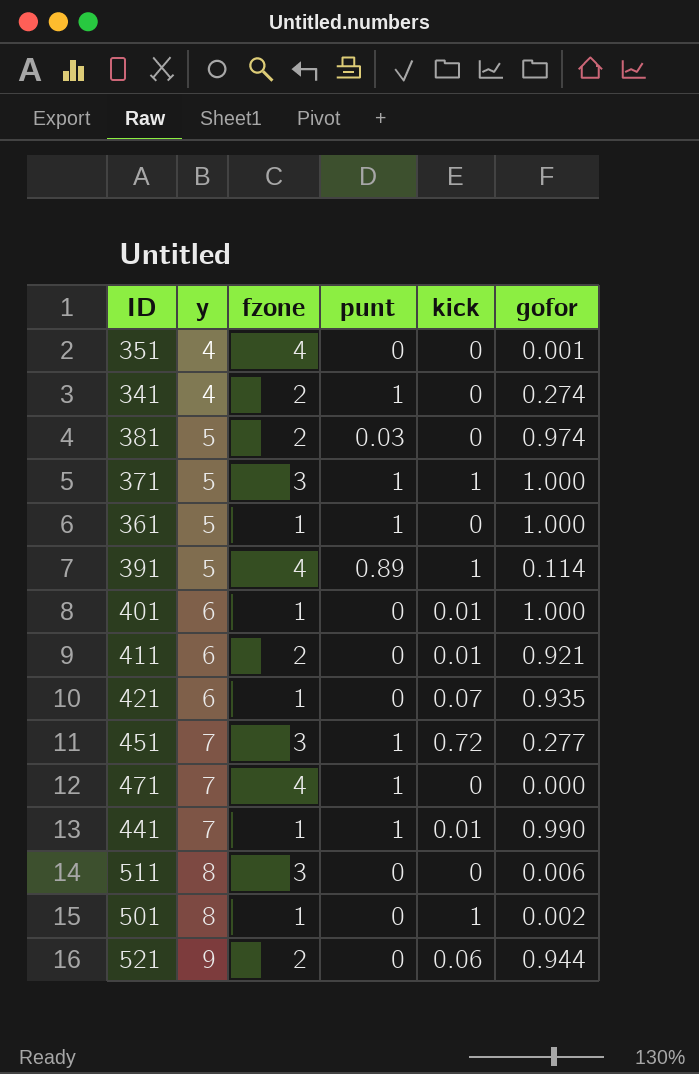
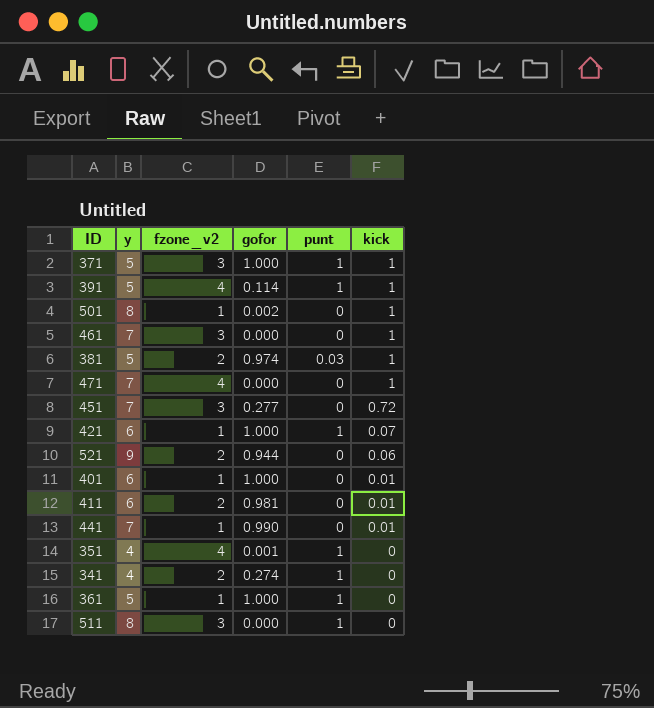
row order: y ascending -> kick descending
column name: fzone -> fzone_v2
column gofor | position: 6 -> 4
391 | punt: 0.89 -> 1
row 461: none -> 7 | 3 | 0.000 | 0 | 1
381 | kick: 0 -> 1
471 | punt: 1 -> 0
471 | kick: 0 -> 1
451 | punt: 1 -> 0
421 | gofor: 0.935 -> 1.000
421 | punt: 0 -> 1
411 | gofor: 0.921 -> 0.981
441 | punt: 1 -> 0
351 | punt: 0 -> 1
511 | gofor: 0.006 -> 0.000
511 | punt: 0 -> 1

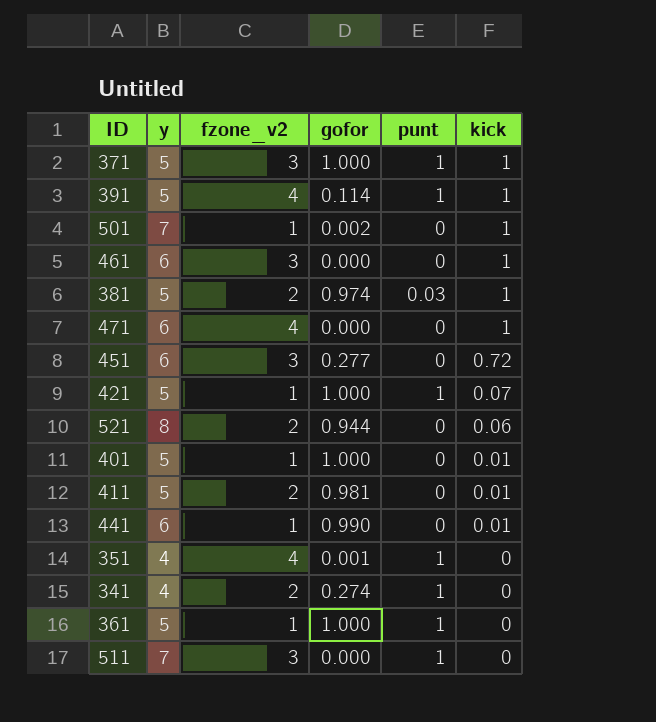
501 | y: 8 -> 7
461 | y: 7 -> 6
471 | y: 7 -> 6
451 | y: 7 -> 6
421 | y: 6 -> 5
521 | y: 9 -> 8
401 | y: 6 -> 5
411 | y: 6 -> 5
441 | y: 7 -> 6
511 | y: 8 -> 7

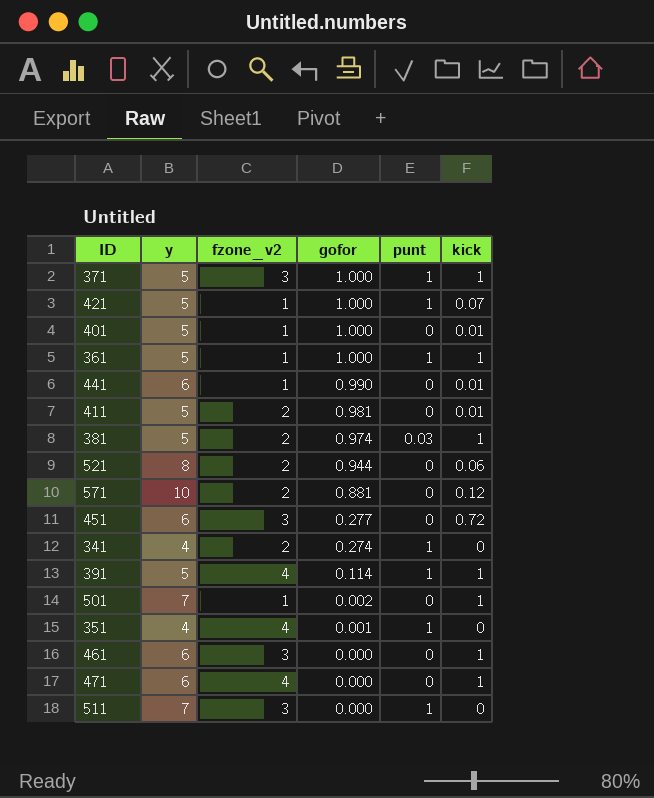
row order: kick descending -> gofor descending
361 | kick: 0 -> 1
row 571: none -> 10 | 2 | 0.881 | 0 | 0.12

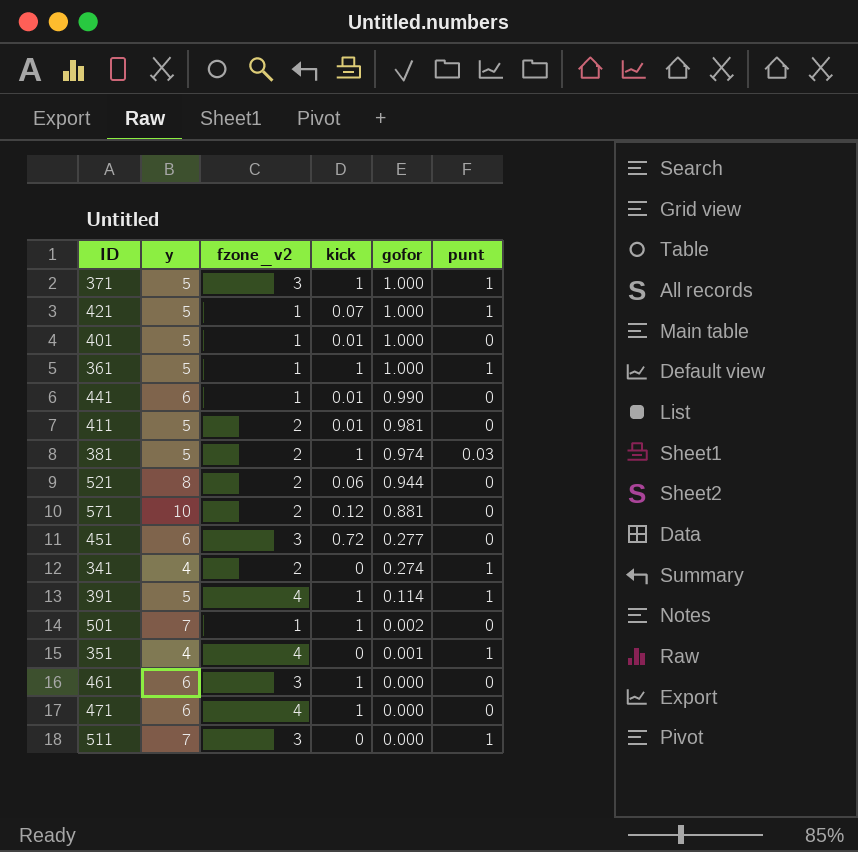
column kick | position: 6 -> 4

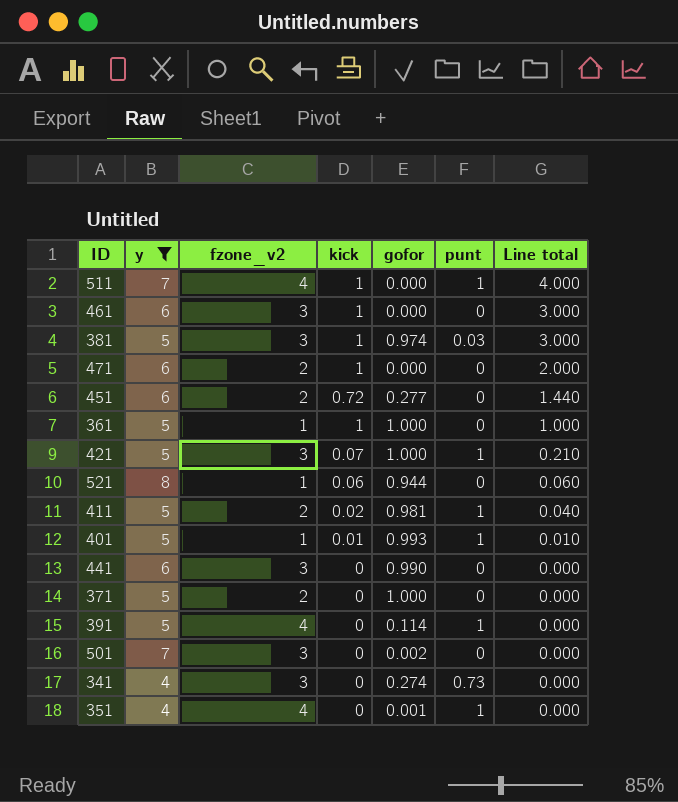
filter: none -> y != 10
row order: gofor descending -> Line total descending
column Line total | formula: none -> [fzone_v2] * [kick]
511 | fzone_v2: 3 -> 4
511 | kick: 0 -> 1
381 | fzone_v2: 2 -> 3
471 | fzone_v2: 4 -> 2
451 | fzone_v2: 3 -> 2
361 | punt: 1 -> 0
421 | fzone_v2: 1 -> 3
521 | fzone_v2: 2 -> 1
411 | kick: 0.01 -> 0.02
411 | punt: 0 -> 1
401 | gofor: 1.000 -> 0.993
401 | punt: 0 -> 1
441 | fzone_v2: 1 -> 3
441 | kick: 0.01 -> 0
371 | fzone_v2: 3 -> 2
371 | kick: 1 -> 0
371 | punt: 1 -> 0
391 | kick: 1 -> 0
501 | fzone_v2: 1 -> 3
501 | kick: 1 -> 0
341 | fzone_v2: 2 -> 3
341 | punt: 1 -> 0.73

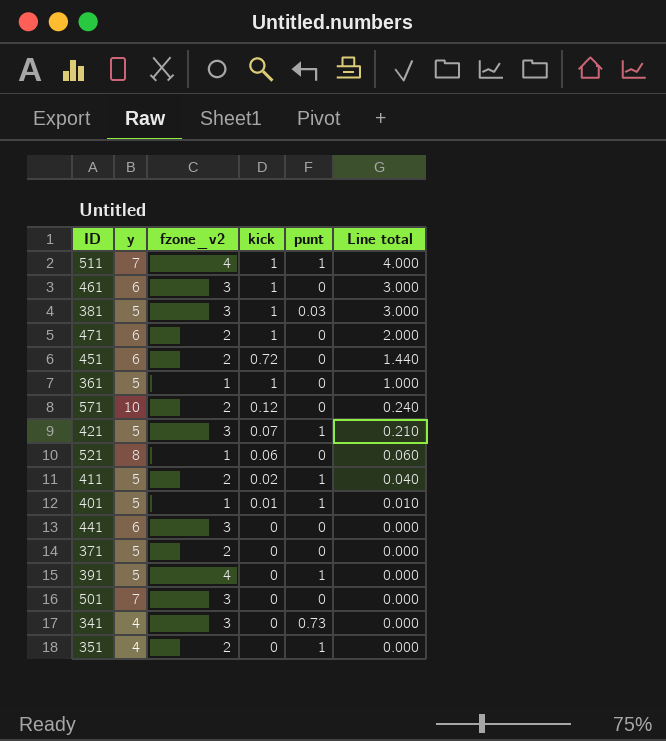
filter: y != 10 -> none
column gofor | position: 5 -> none
351 | fzone_v2: 4 -> 2

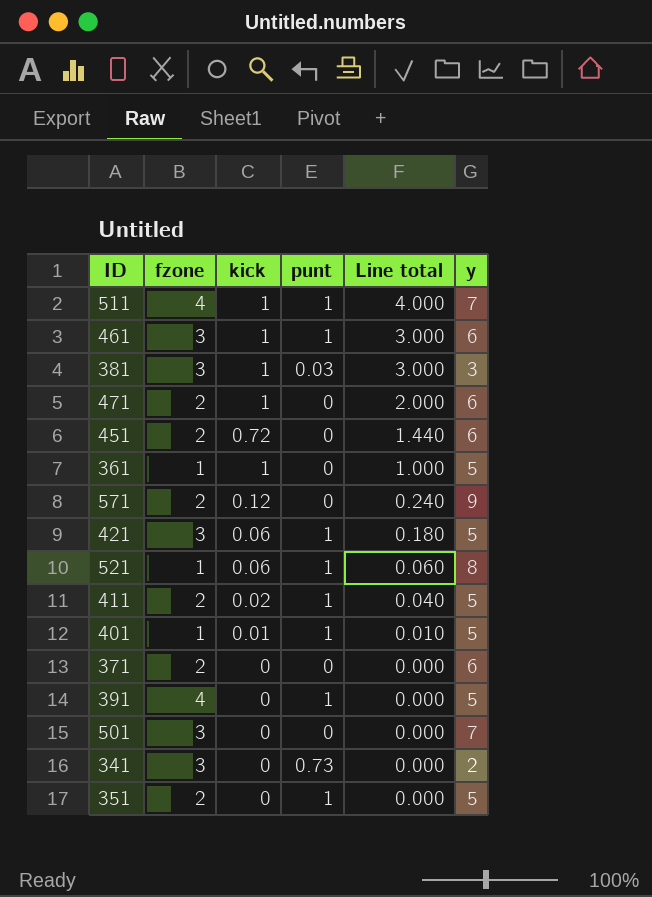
column name: fzone_v2 -> fzone
column y | position: 2 -> 6
row 441: 6 | 3 | 0 | 0 | 0.000 -> none
461 | punt: 0 -> 1
381 | y: 5 -> 3
571 | y: 10 -> 9
421 | kick: 0.07 -> 0.06
421 | Line total: 0.210 -> 0.180
521 | punt: 0 -> 1
371 | y: 5 -> 6
341 | y: 4 -> 2
351 | y: 4 -> 5

